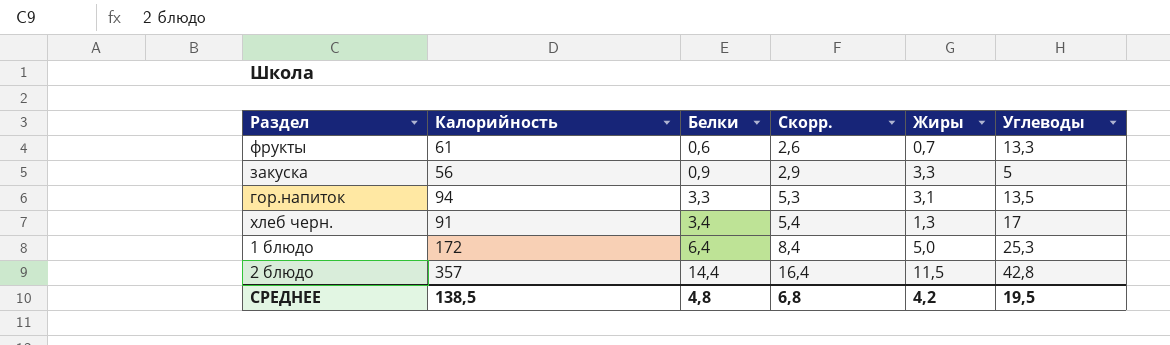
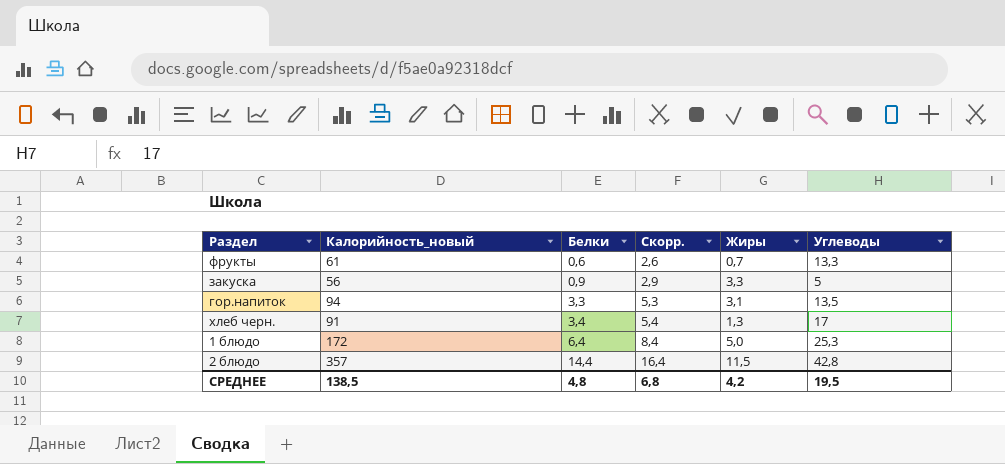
column name: Калорийность -> Калорийность_новый

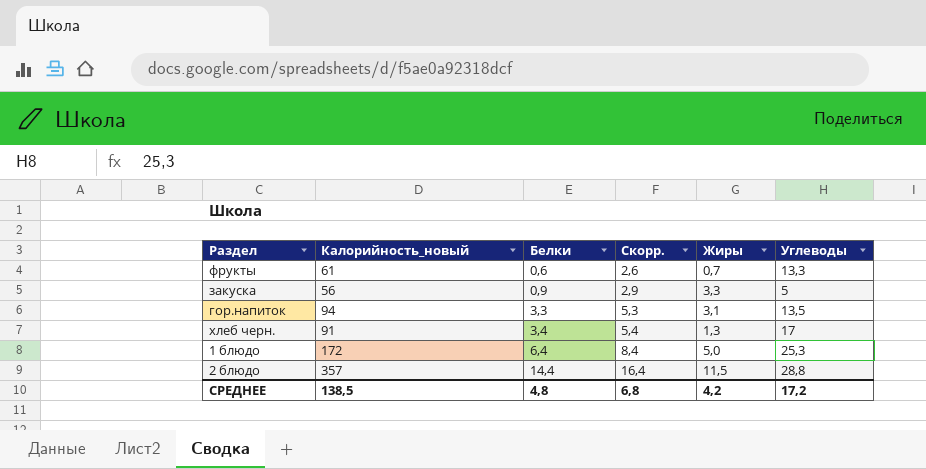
2 блюдо | Углеводы: 42,8 -> 28,8
СРЕДНЕЕ | Углеводы: 19,5 -> 17,2

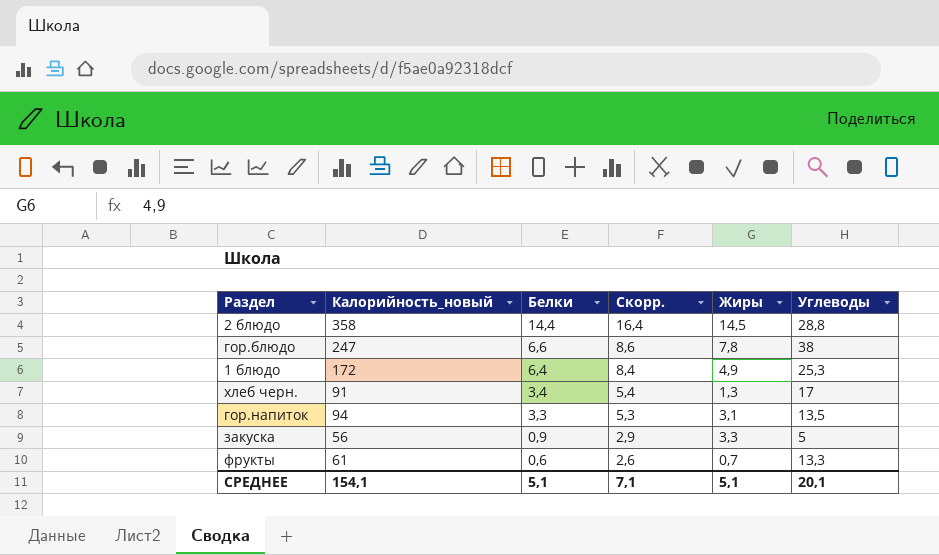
row order: Белки ascending -> Белки descending
2 блюдо | Калорийность_новый: 357 -> 358
2 блюдо | Жиры: 11,5 -> 14,5
row гор.блюдо: none -> 247 | 6,6 | 8,6 | 7,8 | 38
1 блюдо | Жиры: 5,0 -> 4,9
СРЕДНЕЕ | Калорийность_новый: 138,5 -> 154,1
СРЕДНЕЕ | Белки: 4,8 -> 5,1
СРЕДНЕЕ | Скорр.: 6,8 -> 7,1
СРЕДНЕЕ | Жиры: 4,2 -> 5,1
СРЕДНЕЕ | Углеводы: 17,2 -> 20,1

